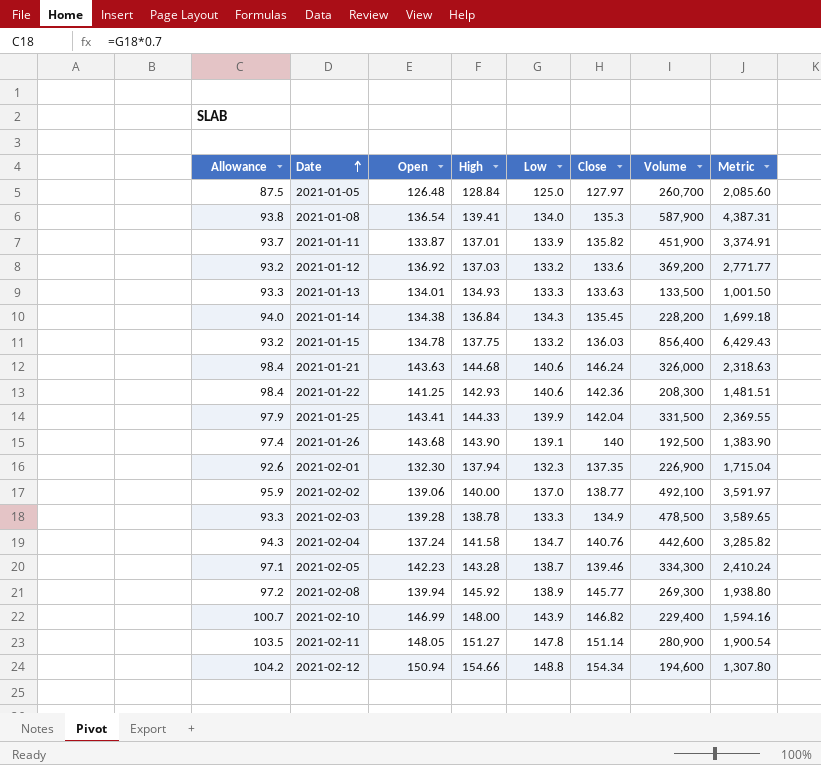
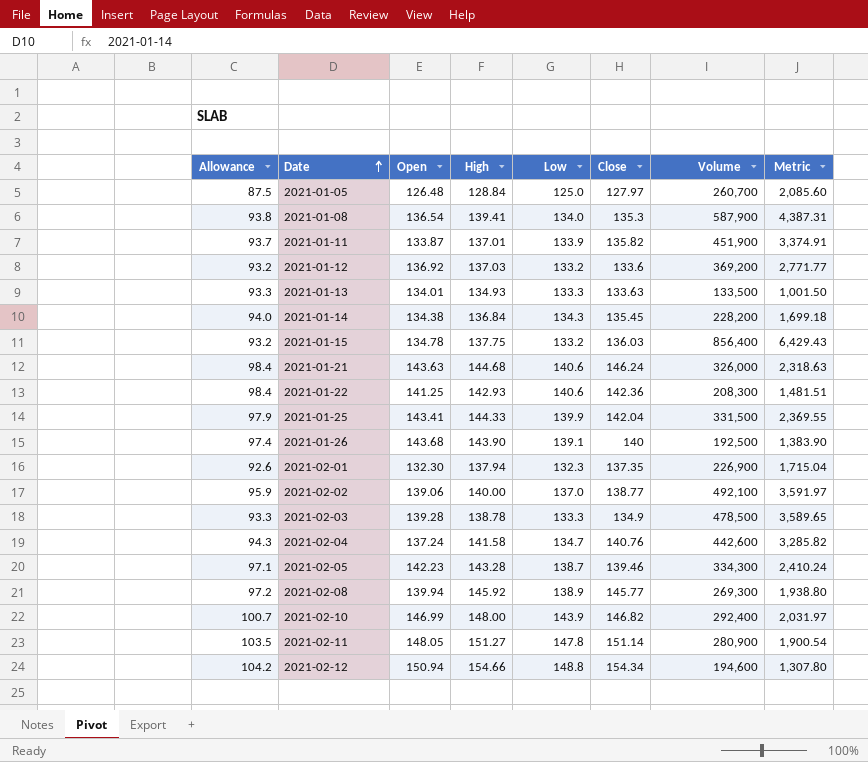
2021-02-10 | Volume: 229,400 -> 292,400
2021-02-10 | Metric: 1,594.16 -> 2,031.97

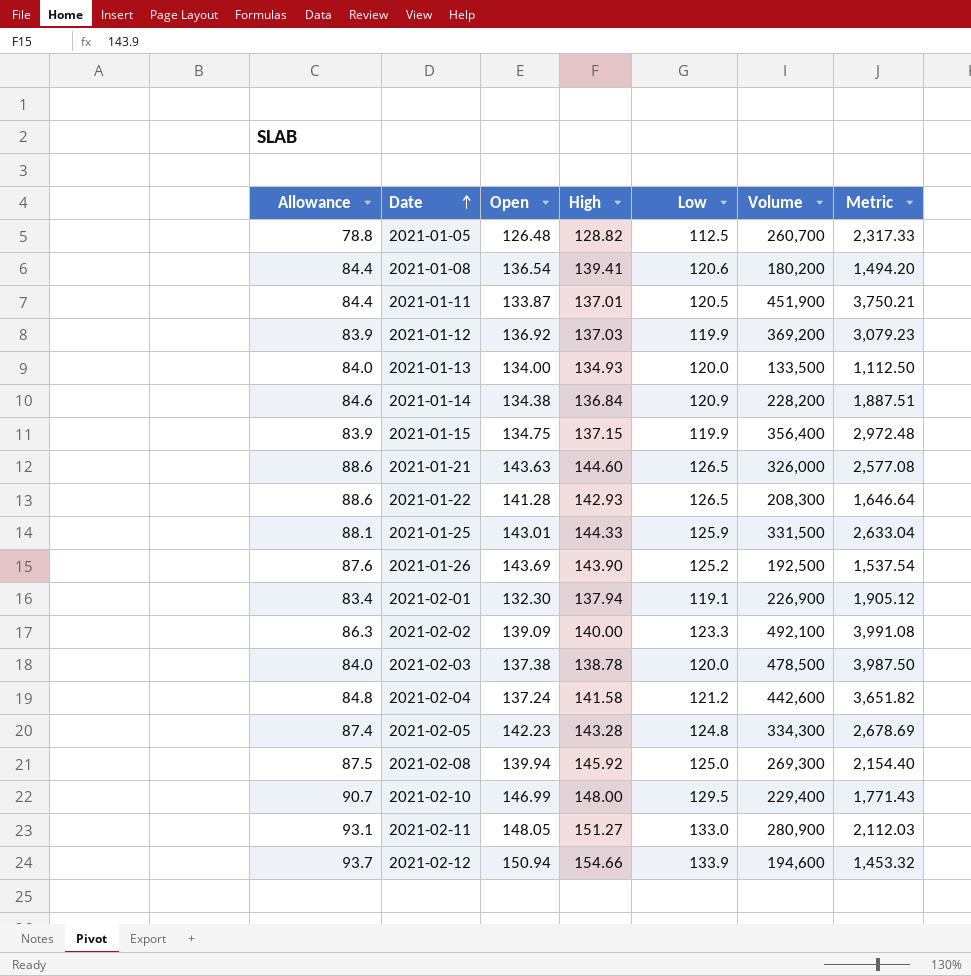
column Close | position: 6 -> none
2021-01-05 | Allowance: 87.5 -> 78.8
2021-01-05 | High: 128.84 -> 128.82
2021-01-05 | Low: 125.0 -> 112.5
2021-01-05 | Metric: 2,085.60 -> 2,317.33
2021-01-08 | Allowance: 93.8 -> 84.4
2021-01-08 | Low: 134.0 -> 120.6
2021-01-08 | Volume: 587,900 -> 180,200
2021-01-08 | Metric: 4,387.31 -> 1,494.20
2021-01-11 | Allowance: 93.7 -> 84.4
2021-01-11 | Low: 133.9 -> 120.5
2021-01-11 | Metric: 3,374.91 -> 3,750.21
2021-01-12 | Allowance: 93.2 -> 83.9
2021-01-12 | Low: 133.2 -> 119.9
2021-01-12 | Metric: 2,771.77 -> 3,079.23
2021-01-13 | Allowance: 93.3 -> 84.0
2021-01-13 | Open: 134.01 -> 134.00
2021-01-13 | Low: 133.3 -> 120.0
2021-01-13 | Metric: 1,001.50 -> 1,112.50
2021-01-14 | Allowance: 94.0 -> 84.6
2021-01-14 | Low: 134.3 -> 120.9
2021-01-14 | Metric: 1,699.18 -> 1,887.51
2021-01-15 | Allowance: 93.2 -> 83.9
2021-01-15 | Open: 134.78 -> 134.75
2021-01-15 | High: 137.75 -> 137.15
2021-01-15 | Low: 133.2 -> 119.9
2021-01-15 | Volume: 856,400 -> 356,400
2021-01-15 | Metric: 6,429.43 -> 2,972.48
2021-01-21 | Allowance: 98.4 -> 88.6
2021-01-21 | High: 144.68 -> 144.60
2021-01-21 | Low: 140.6 -> 126.5
2021-01-21 | Metric: 2,318.63 -> 2,577.08
2021-01-22 | Allowance: 98.4 -> 88.6
2021-01-22 | Open: 141.25 -> 141.28
2021-01-22 | Low: 140.6 -> 126.5
2021-01-22 | Metric: 1,481.51 -> 1,646.64
2021-01-25 | Allowance: 97.9 -> 88.1
2021-01-25 | Open: 143.41 -> 143.01
2021-01-25 | Low: 139.9 -> 125.9
2021-01-25 | Metric: 2,369.55 -> 2,633.04
2021-01-26 | Allowance: 97.4 -> 87.6
2021-01-26 | Open: 143.68 -> 143.69
2021-01-26 | Low: 139.1 -> 125.2
2021-01-26 | Metric: 1,383.90 -> 1,537.54
2021-02-01 | Allowance: 92.6 -> 83.4
2021-02-01 | Low: 132.3 -> 119.1
2021-02-01 | Metric: 1,715.04 -> 1,905.12
2021-02-02 | Allowance: 95.9 -> 86.3
2021-02-02 | Open: 139.06 -> 139.09
2021-02-02 | Low: 137.0 -> 123.3
2021-02-02 | Metric: 3,591.97 -> 3,991.08
2021-02-03 | Allowance: 93.3 -> 84.0
2021-02-03 | Open: 139.28 -> 137.38
2021-02-03 | Low: 133.3 -> 120.0
2021-02-03 | Metric: 3,589.65 -> 3,987.50
2021-02-04 | Allowance: 94.3 -> 84.8
2021-02-04 | Low: 134.7 -> 121.2
2021-02-04 | Metric: 3,285.82 -> 3,651.82
2021-02-05 | Allowance: 97.1 -> 87.4
2021-02-05 | Low: 138.7 -> 124.8
2021-02-05 | Metric: 2,410.24 -> 2,678.69
2021-02-08 | Allowance: 97.2 -> 87.5
2021-02-08 | Low: 138.9 -> 125.0
2021-02-08 | Metric: 1,938.80 -> 2,154.40
2021-02-10 | Allowance: 100.7 -> 90.7
2021-02-10 | Low: 143.9 -> 129.5
2021-02-10 | Volume: 292,400 -> 229,400
2021-02-10 | Metric: 2,031.97 -> 1,771.43
2021-02-11 | Allowance: 103.5 -> 93.1
2021-02-11 | Low: 147.8 -> 133.0
2021-02-11 | Metric: 1,900.54 -> 2,112.03
2021-02-12 | Allowance: 104.2 -> 93.7
2021-02-12 | Low: 148.8 -> 133.9
2021-02-12 | Metric: 1,307.80 -> 1,453.32

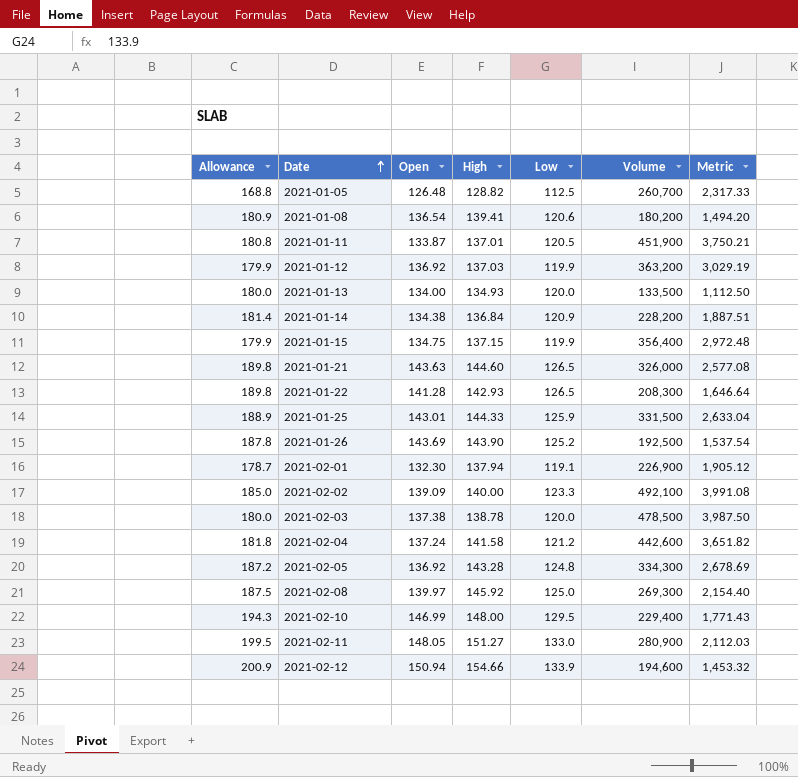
column Allowance | formula: [Low] * 0.7 -> [Low] * 1.5
2021-01-12 | Volume: 369,200 -> 363,200
2021-01-12 | Metric: 3,079.23 -> 3,029.19
2021-02-05 | Open: 142.23 -> 136.92
2021-02-08 | Open: 139.94 -> 139.97

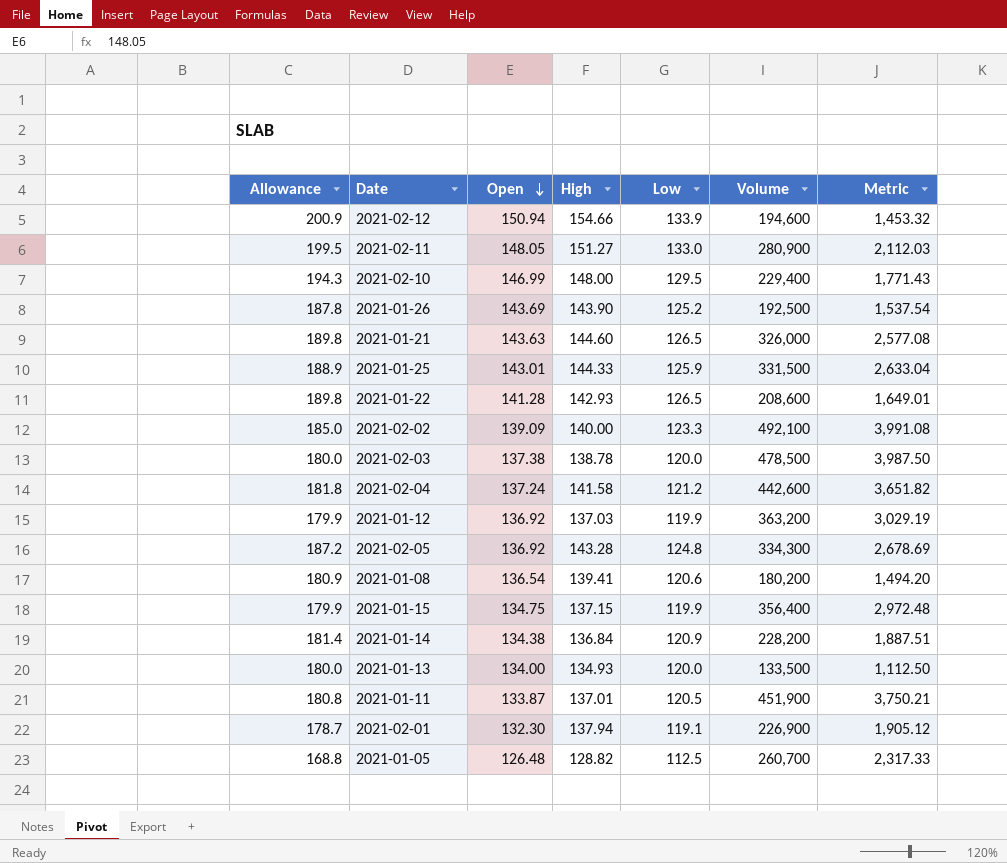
row order: Date ascending -> Open descending
row 2021-02-08: 187.5 | 139.97 | 145.92 | 125.0 | 269,300 | 2,154.40 -> none
2021-01-22 | Volume: 208,300 -> 208,600
2021-01-22 | Metric: 1,646.64 -> 1,649.01

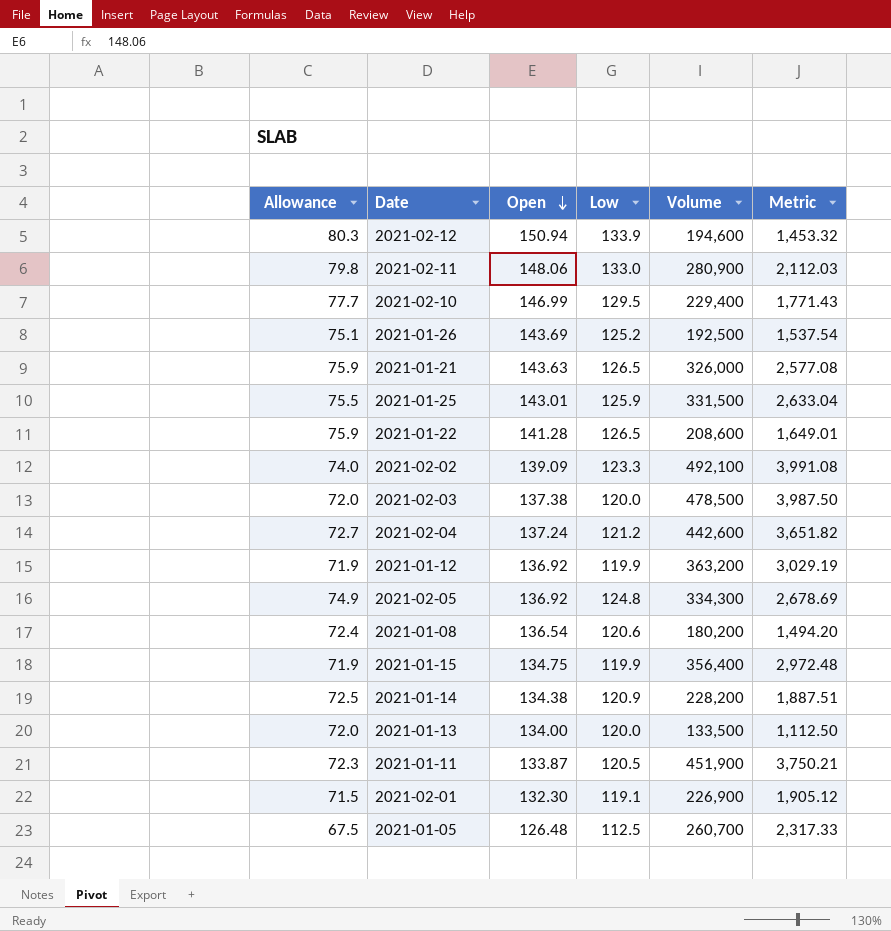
column High | position: 4 -> none
column Allowance | formula: [Low] * 1.5 -> [Low] * 0.6
2021-02-11 | Open: 148.05 -> 148.06

